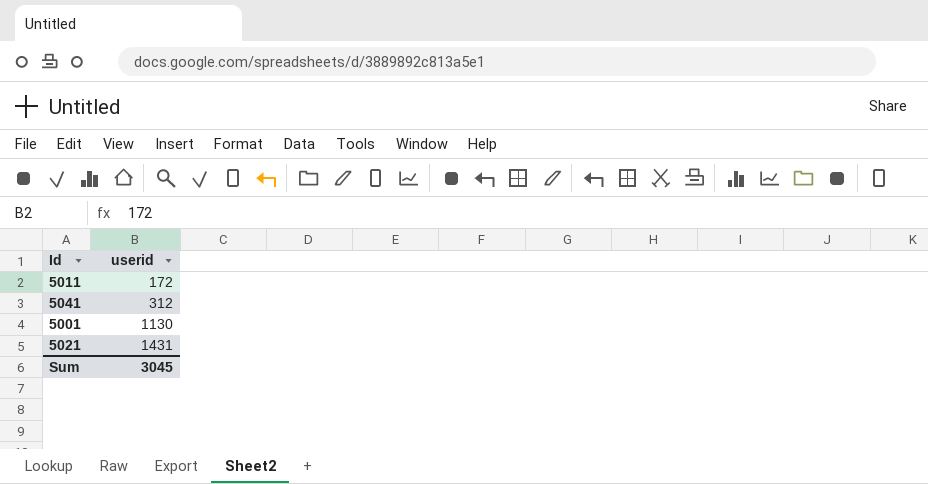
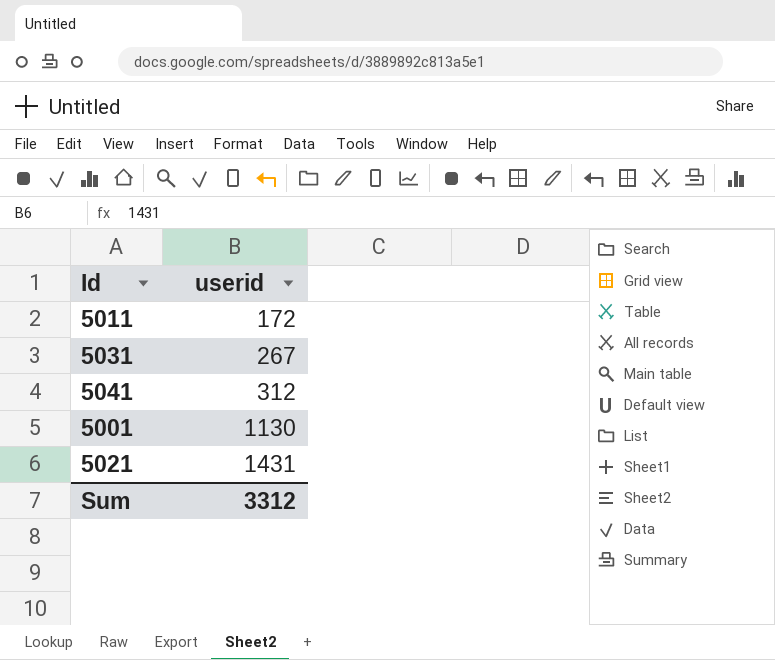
row 5031: none -> 267
Sum | userid: 3045 -> 3312

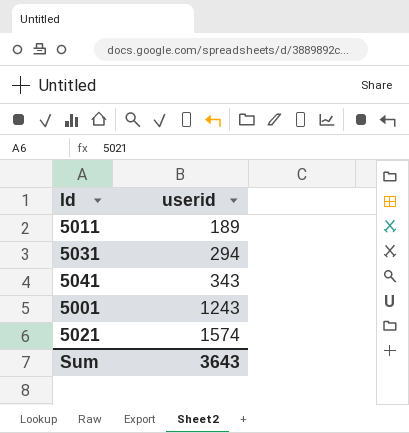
5011 | userid: 172 -> 189
5031 | userid: 267 -> 294
5041 | userid: 312 -> 343
5001 | userid: 1130 -> 1243
5021 | userid: 1431 -> 1574
Sum | userid: 3312 -> 3643

